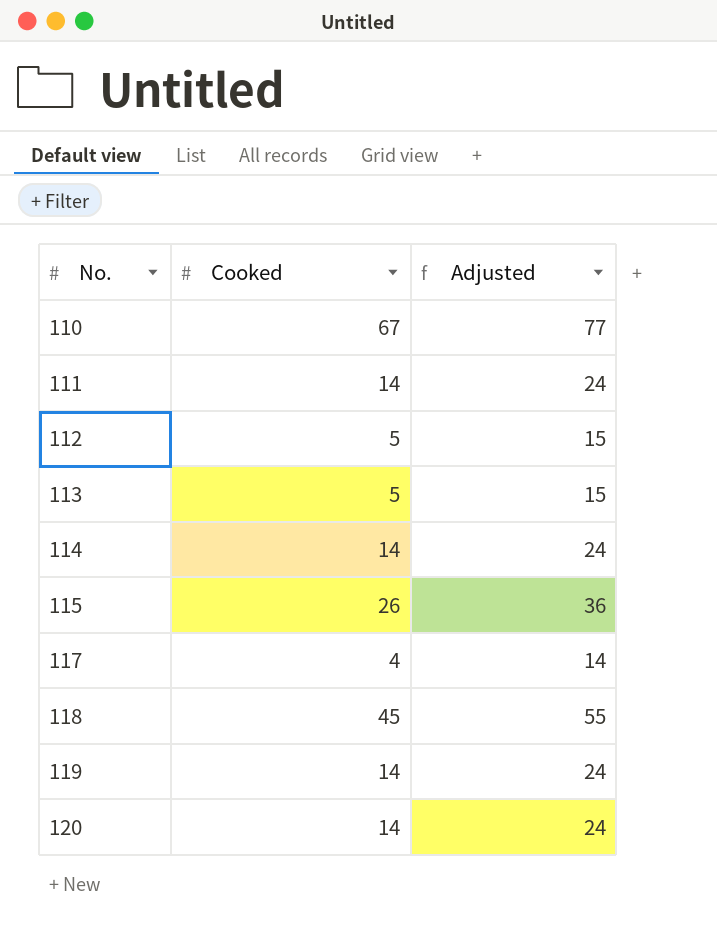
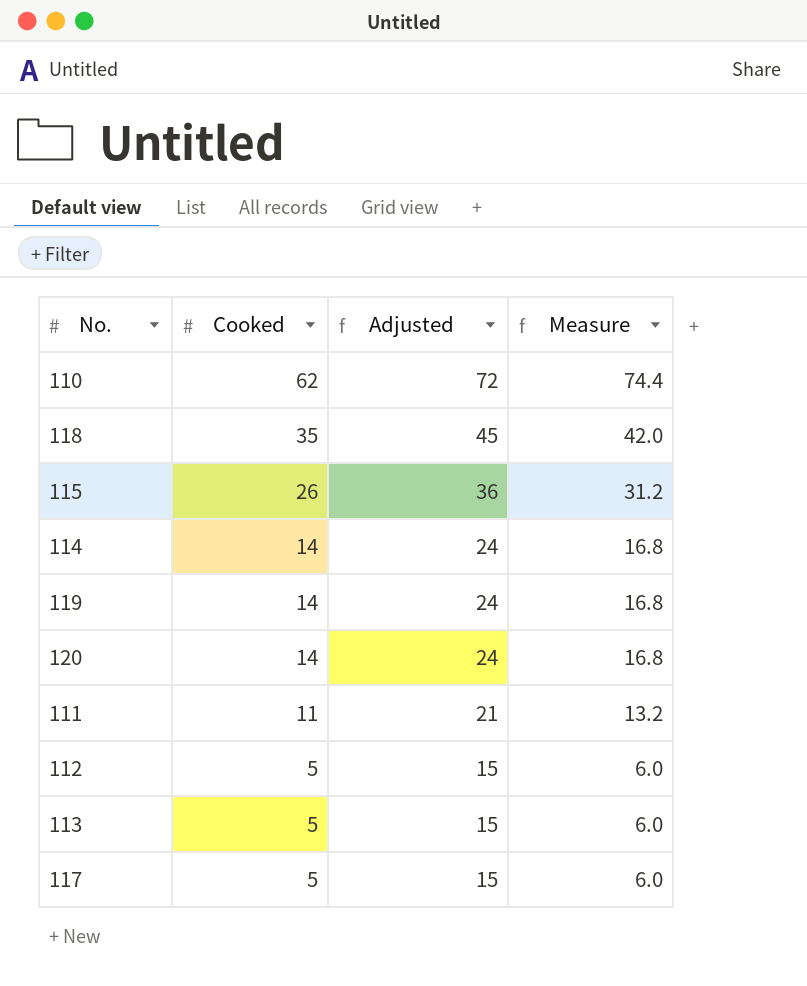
row order: No. ascending -> Cooked descending
column Measure | formula: none -> [Cooked] * 1.2
110 | Cooked: 67 -> 62
110 | Adjusted: 77 -> 72
118 | Cooked: 45 -> 35
118 | Adjusted: 55 -> 45
111 | Cooked: 14 -> 11
111 | Adjusted: 24 -> 21
117 | Cooked: 4 -> 5
117 | Adjusted: 14 -> 15

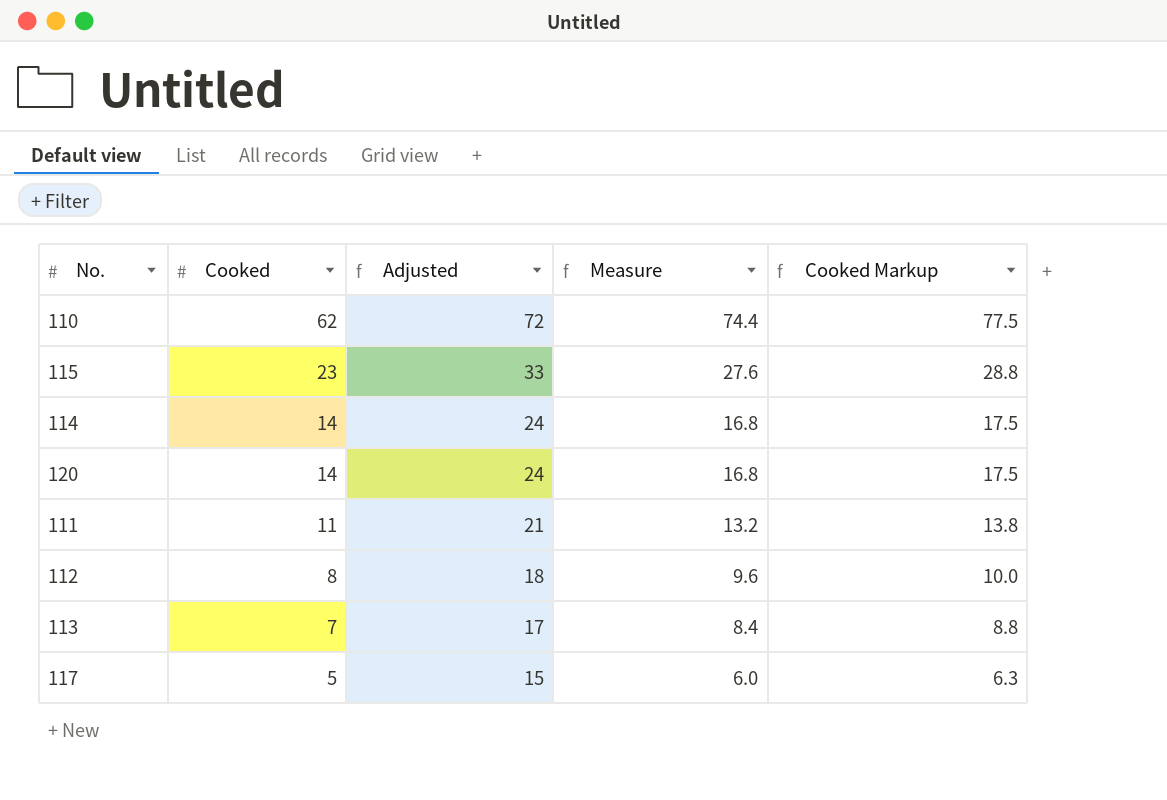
column Cooked Markup | formula: none -> [Cooked] * 1.25
row 118: 35 | 45 | 42.0 -> none
row 119: 14 | 24 | 16.8 -> none
115 | Cooked: 26 -> 23
115 | Adjusted: 36 -> 33
115 | Measure: 31.2 -> 27.6
112 | Cooked: 5 -> 8
112 | Adjusted: 15 -> 18
112 | Measure: 6.0 -> 9.6
113 | Cooked: 5 -> 7
113 | Adjusted: 15 -> 17
113 | Measure: 6.0 -> 8.4

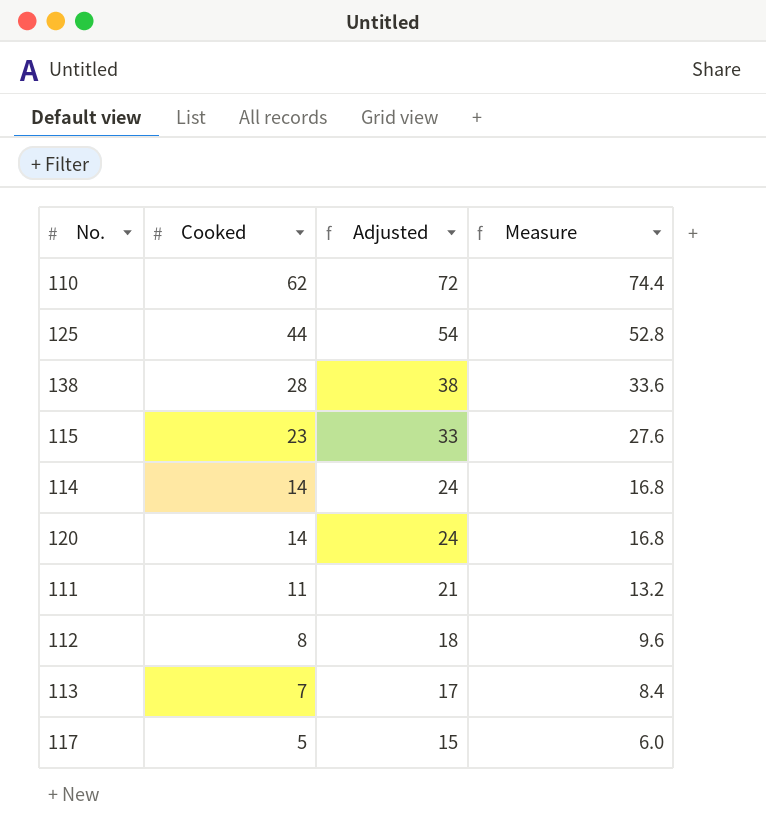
column Cooked Markup | formula: [Cooked] * 1.25 -> none
row 125: none -> 44 | 54 | 52.8
row 138: none -> 28 | 38 | 33.6

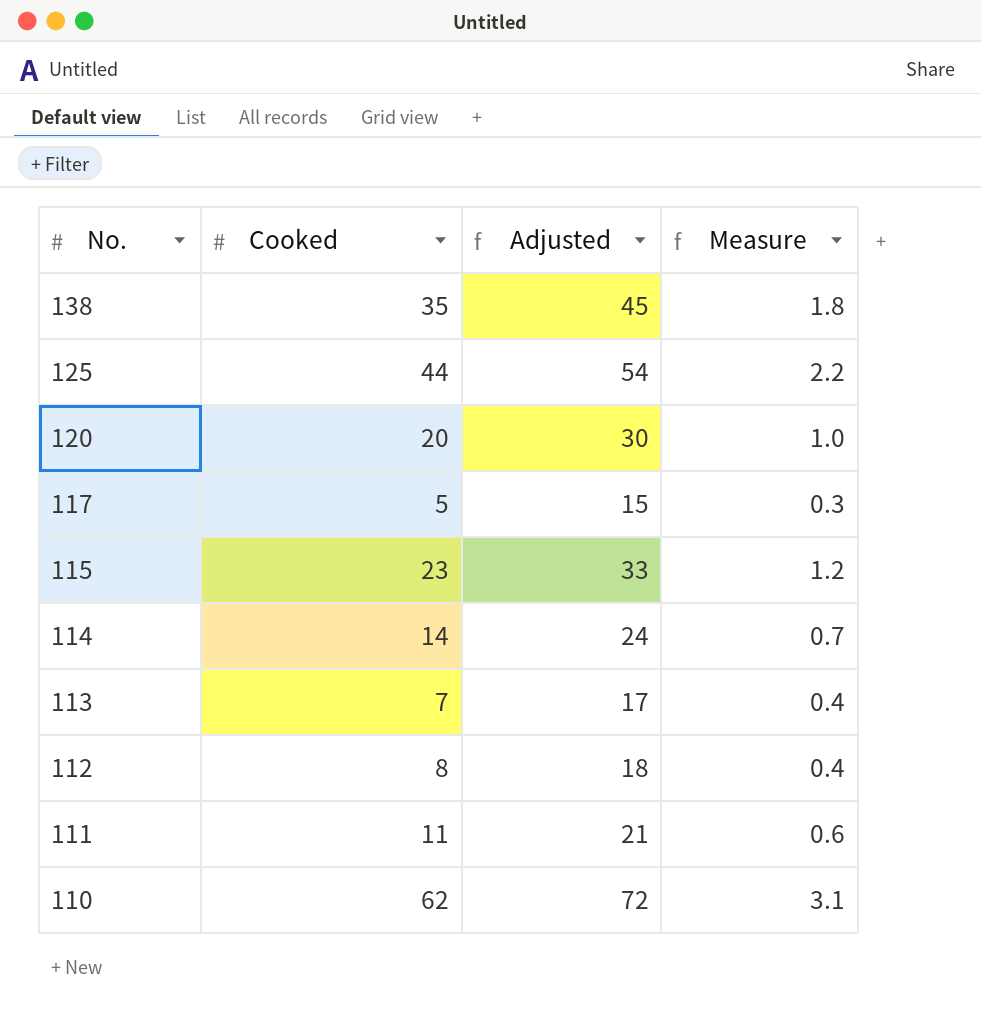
row order: Cooked descending -> No. descending
column Measure | formula: [Cooked] * 1.2 -> [Cooked] * 0.05
138 | Cooked: 28 -> 35
138 | Adjusted: 38 -> 45
120 | Cooked: 14 -> 20
120 | Adjusted: 24 -> 30

